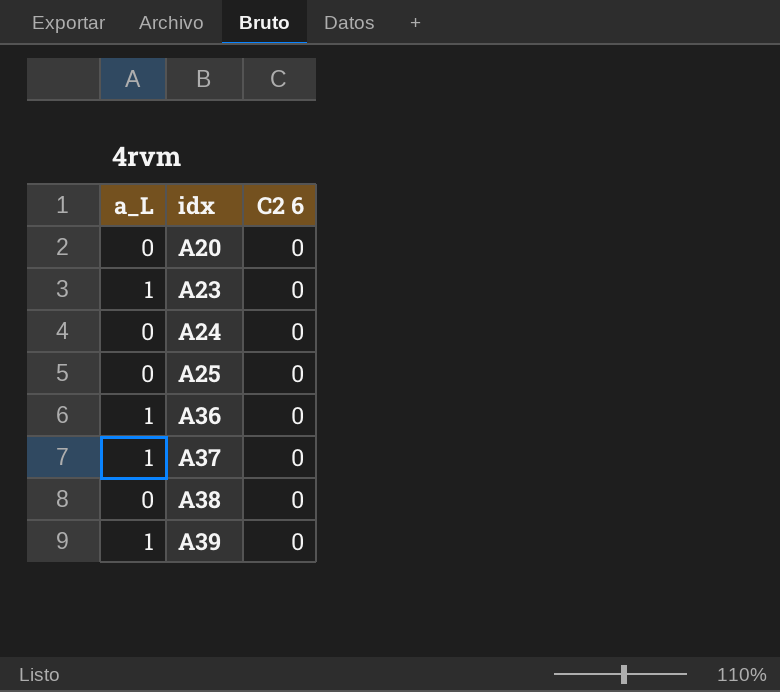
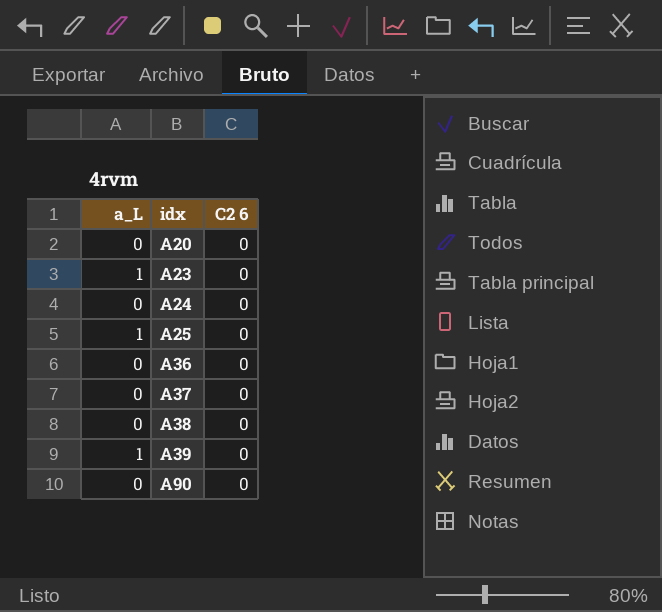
A25 | a_L: 0 -> 1
A36 | a_L: 1 -> 0
A37 | a_L: 1 -> 0
row A90: none -> 0 | 0

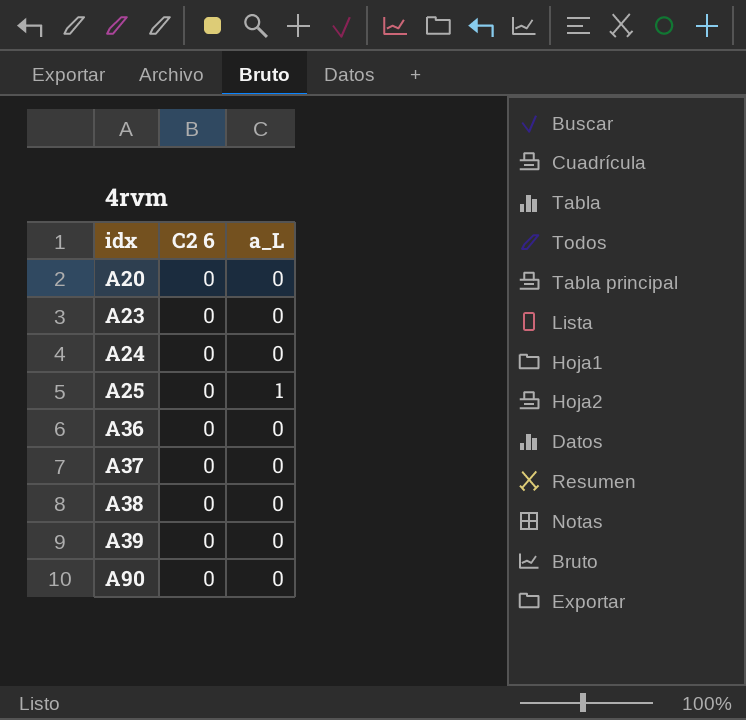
column a_L | position: 1 -> 3
A23 | a_L: 1 -> 0
A39 | a_L: 1 -> 0

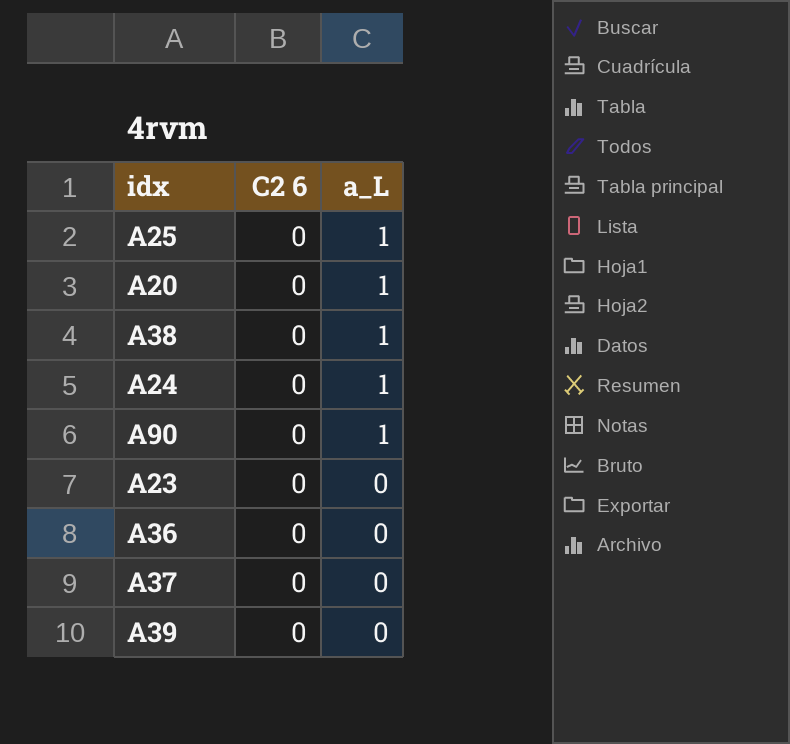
row order: idx ascending -> a_L descending
A20 | a_L: 0 -> 1
A38 | a_L: 0 -> 1
A24 | a_L: 0 -> 1
A90 | a_L: 0 -> 1

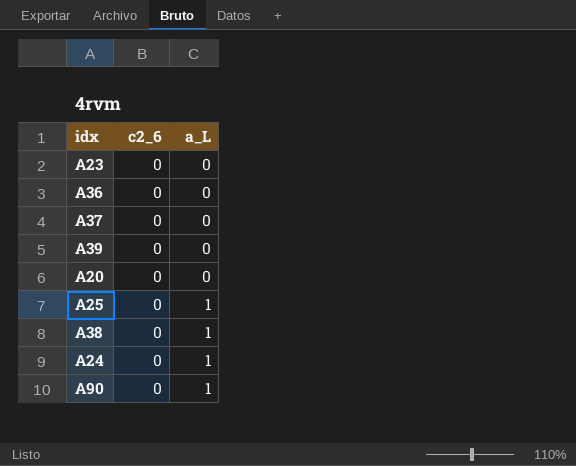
row order: a_L descending -> a_L ascending
column name: C2 6 -> c2_6
A20 | a_L: 1 -> 0

